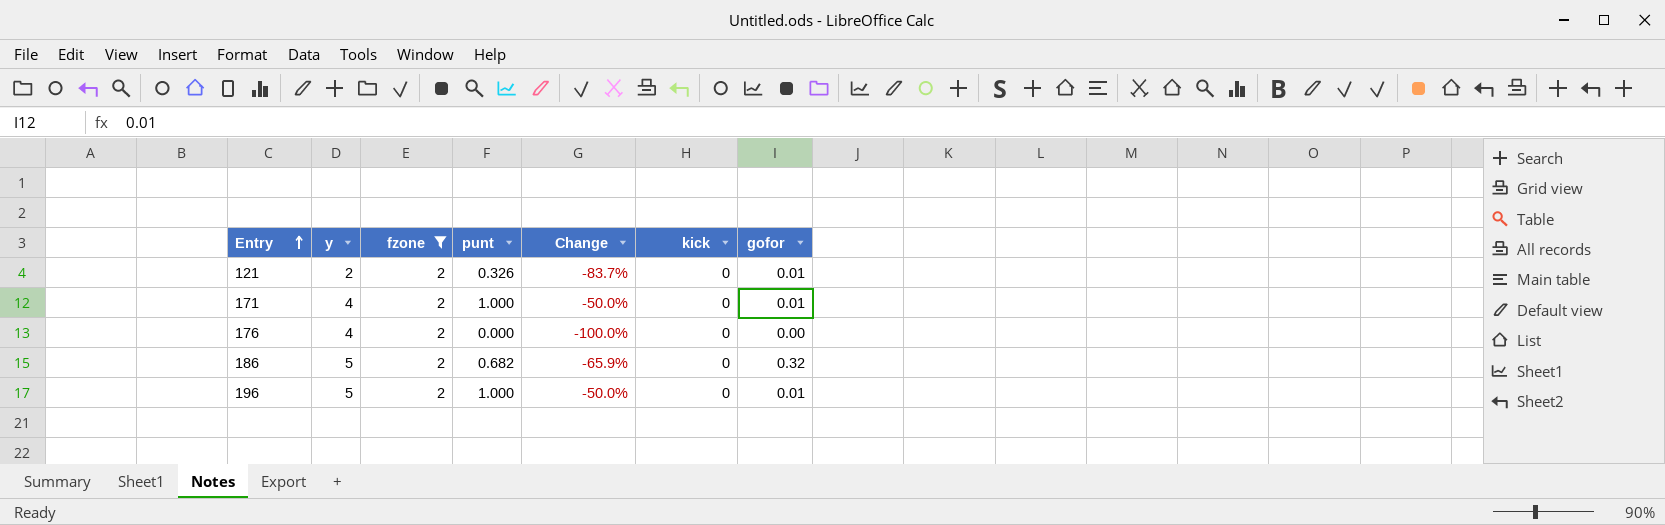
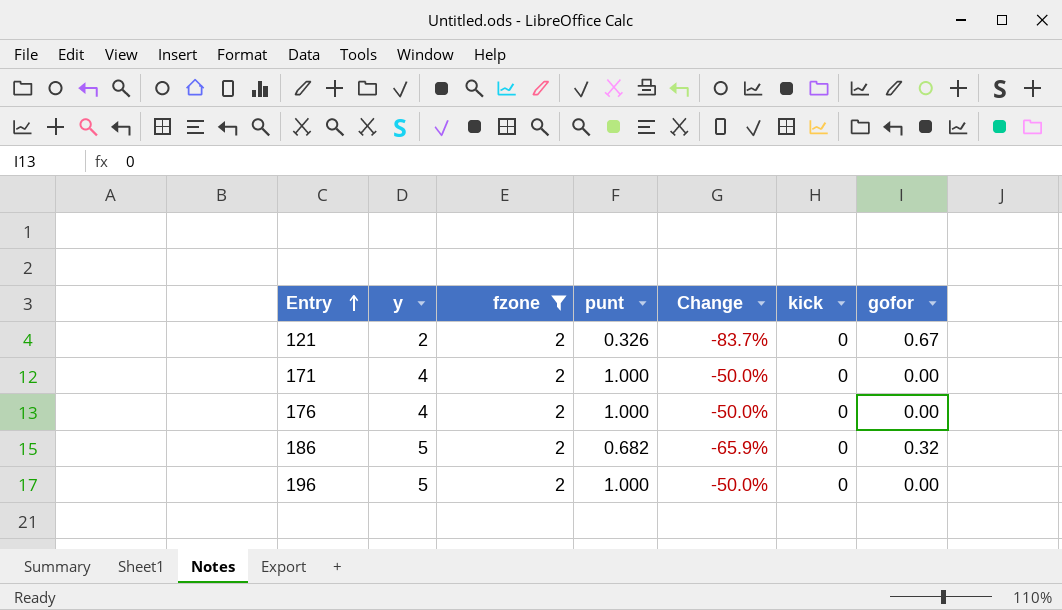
121 | gofor: 0.01 -> 0.67
171 | gofor: 0.01 -> 0.00
176 | punt: 0.000 -> 1.000
176 | Change: -100.0% -> -50.0%
196 | gofor: 0.01 -> 0.00

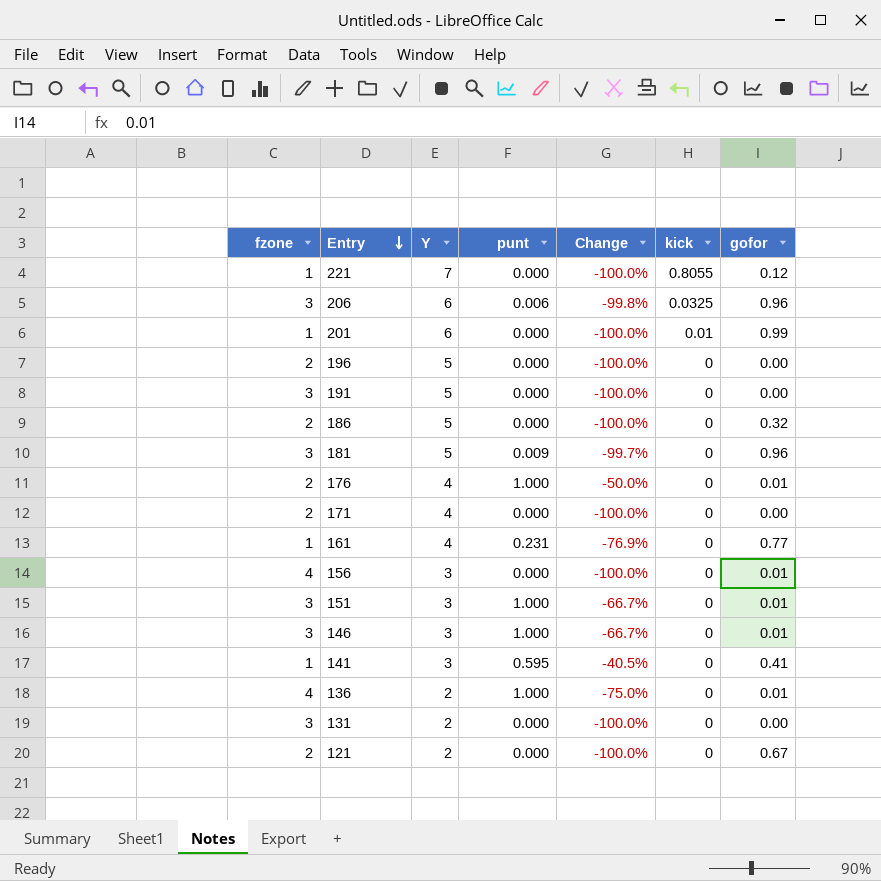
filter: fzone = 2 -> none
row order: Entry ascending -> Entry descending
column fzone | position: 3 -> 1
column name: y -> Y
196 | punt: 1.000 -> 0.000
196 | Change: -50.0% -> -100.0%
186 | punt: 0.682 -> 0.000
186 | Change: -65.9% -> -100.0%
176 | gofor: 0.00 -> 0.01
171 | punt: 1.000 -> 0.000
171 | Change: -50.0% -> -100.0%
121 | punt: 0.326 -> 0.000
121 | Change: -83.7% -> -100.0%

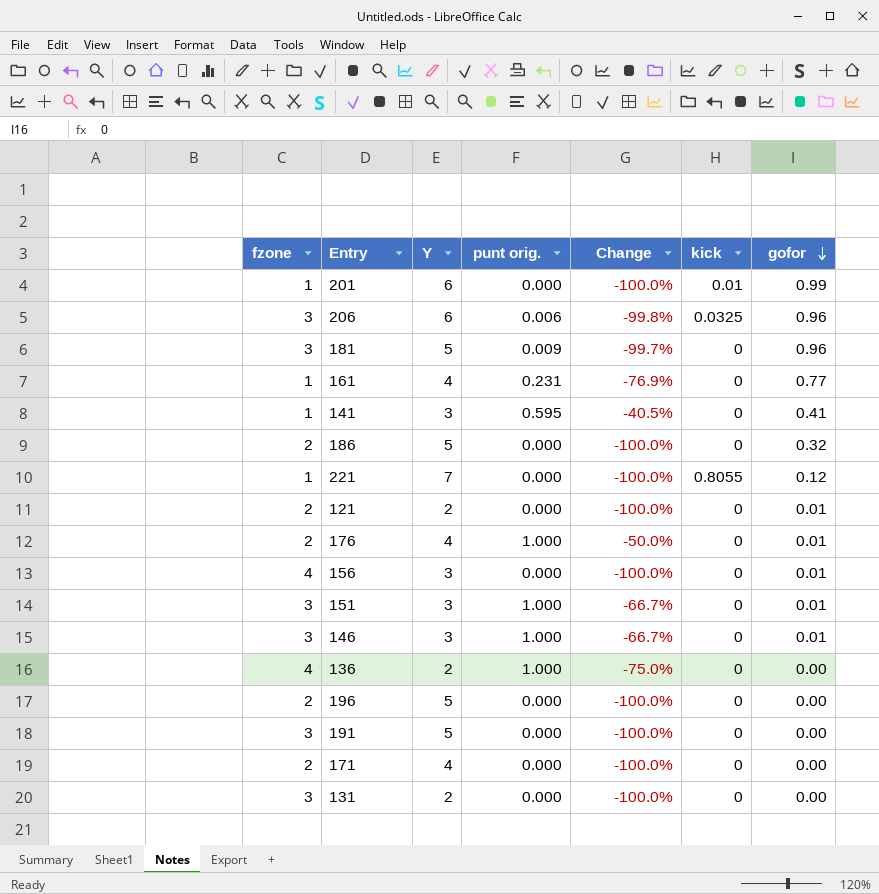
row order: Entry descending -> gofor descending
column name: punt -> punt orig.
121 | gofor: 0.67 -> 0.01
136 | gofor: 0.01 -> 0.00

